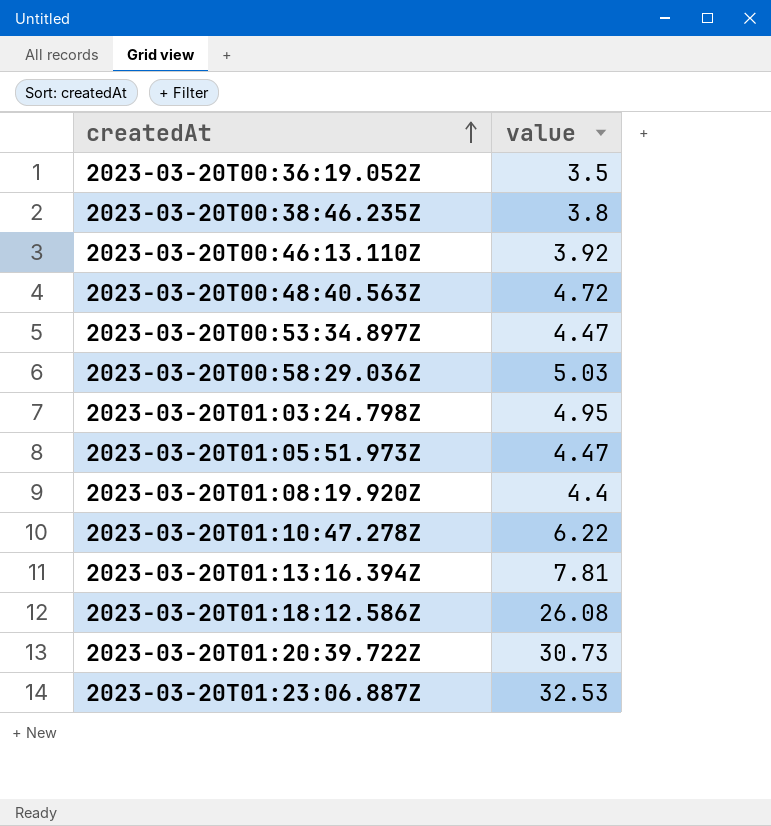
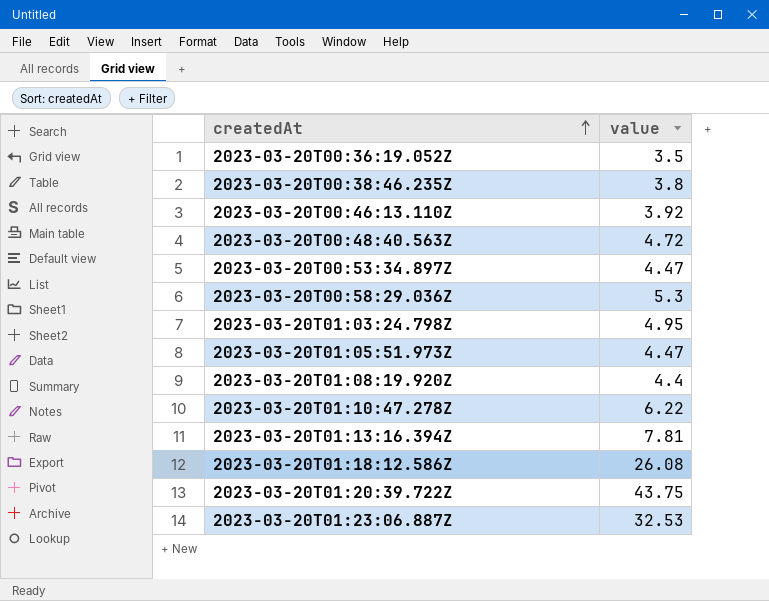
2023-03-20T00:58:29.036Z | value: 5.03 -> 5.3
2023-03-20T01:20:39.722Z | value: 30.73 -> 43.75

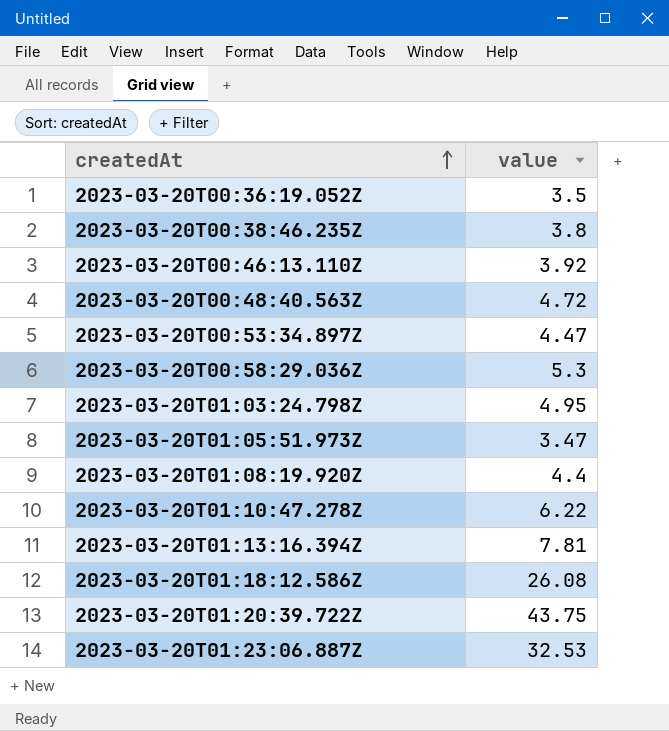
2023-03-20T01:05:51.973Z | value: 4.47 -> 3.47

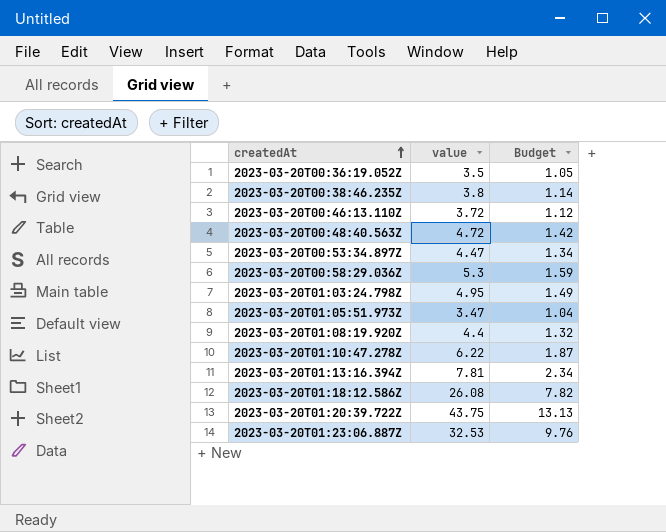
column Budget | formula: none -> [value] * 0.3
2023-03-20T00:46:13.110Z | value: 3.92 -> 3.72

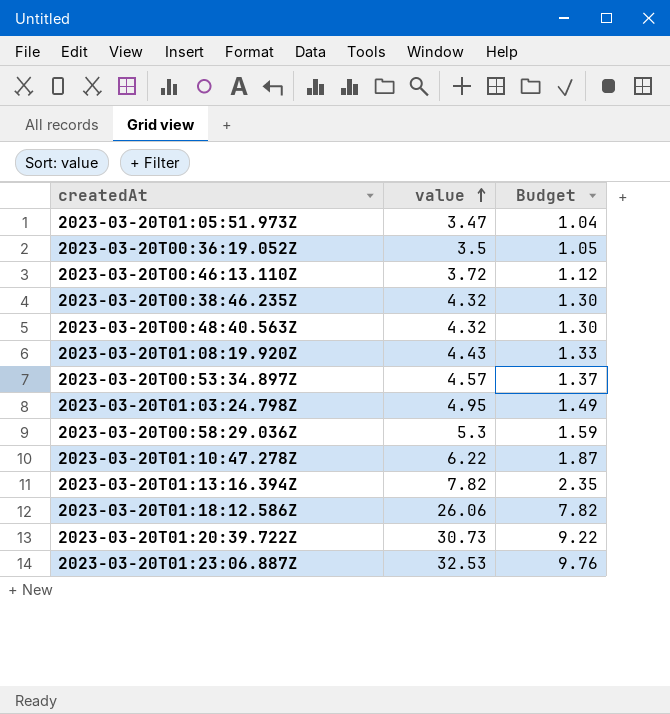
row order: createdAt ascending -> value ascending
2023-03-20T00:38:46.235Z | value: 3.8 -> 4.32
2023-03-20T00:38:46.235Z | Budget: 1.14 -> 1.30
2023-03-20T00:48:40.563Z | value: 4.72 -> 4.32
2023-03-20T00:48:40.563Z | Budget: 1.42 -> 1.30
2023-03-20T01:08:19.920Z | value: 4.4 -> 4.43
2023-03-20T01:08:19.920Z | Budget: 1.32 -> 1.33
2023-03-20T00:53:34.897Z | value: 4.47 -> 4.57
2023-03-20T00:53:34.897Z | Budget: 1.34 -> 1.37
2023-03-20T01:13:16.394Z | value: 7.81 -> 7.82
2023-03-20T01:13:16.394Z | Budget: 2.34 -> 2.35
2023-03-20T01:18:12.586Z | value: 26.08 -> 26.06
2023-03-20T01:20:39.722Z | value: 43.75 -> 30.73
2023-03-20T01:20:39.722Z | Budget: 13.13 -> 9.22

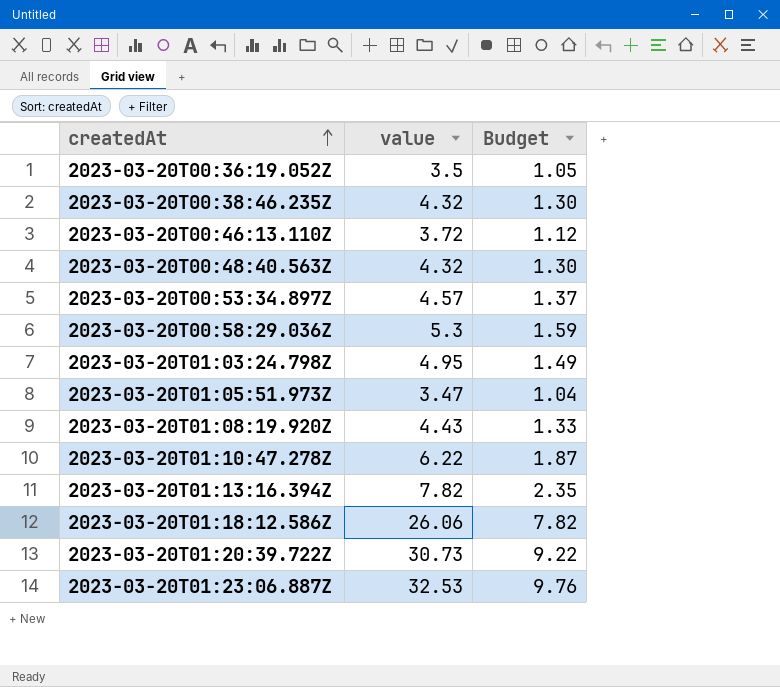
row order: value ascending -> createdAt ascending

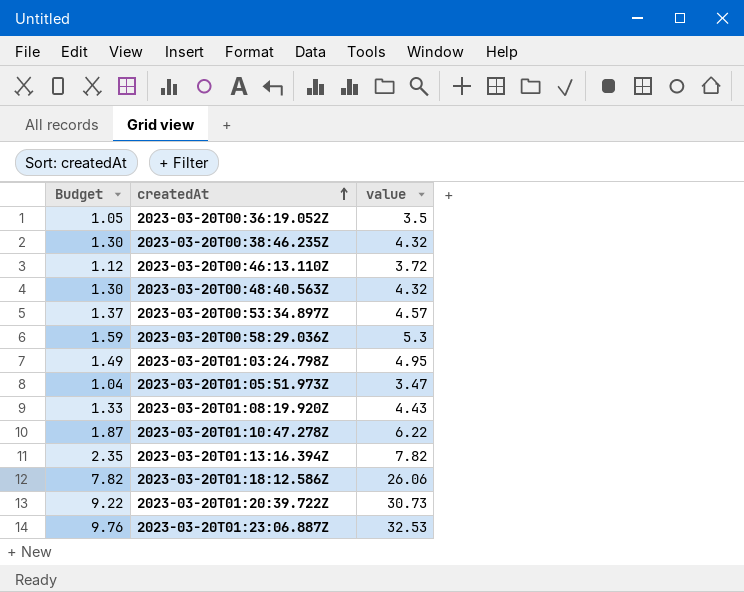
column Budget | position: 3 -> 1

